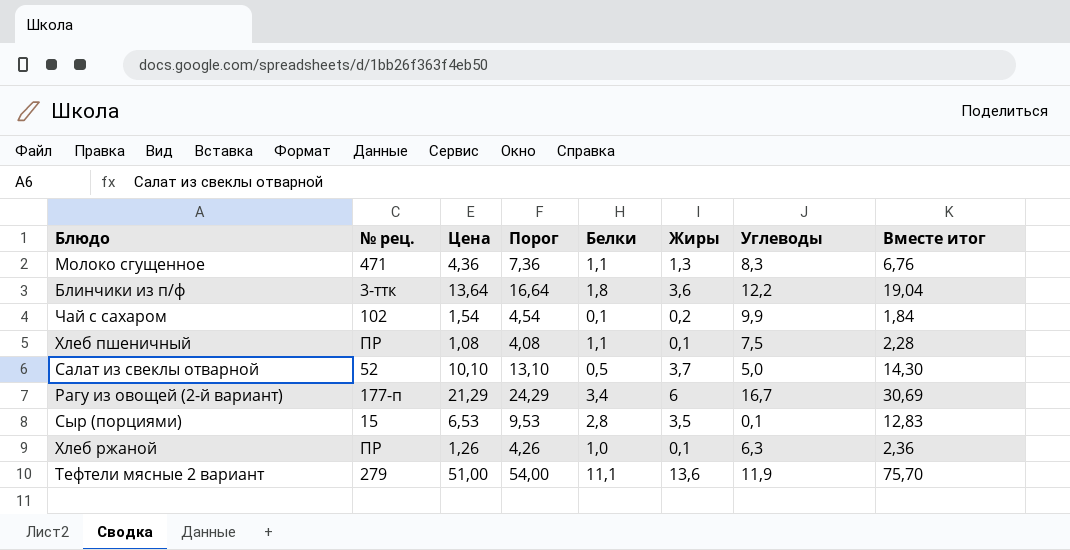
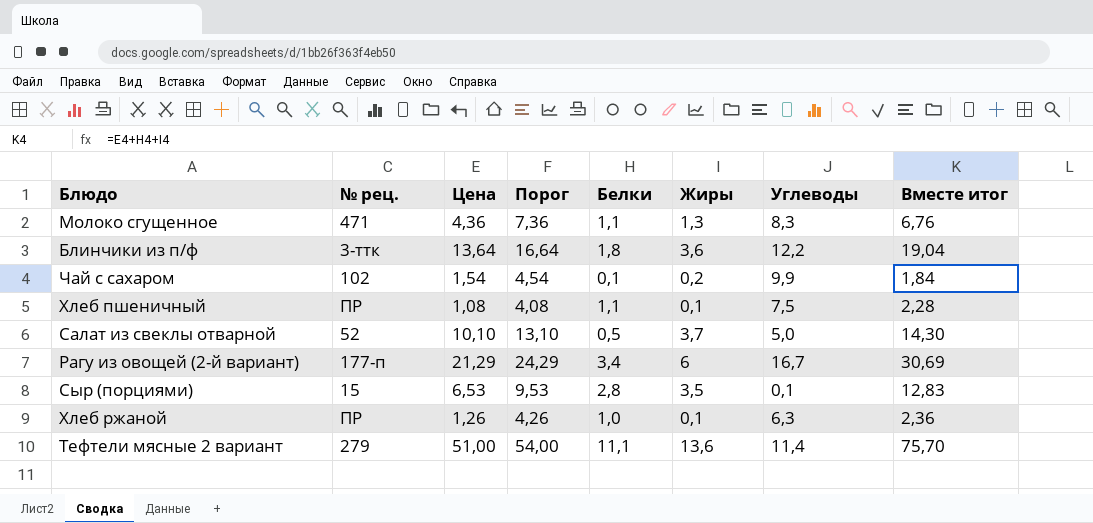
Тефтели мясные 2 вариант | Углеводы: 11,9 -> 11,4

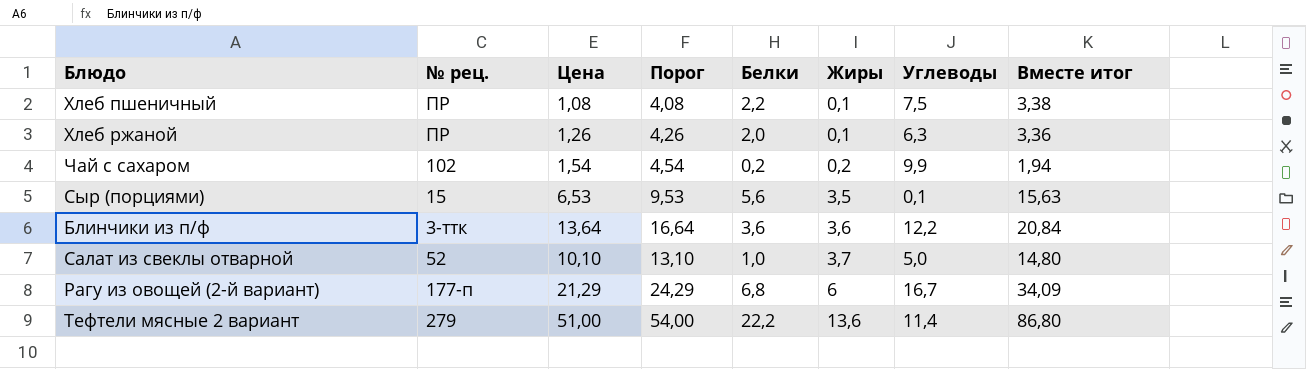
row order: none -> Жиры ascending
row Молоко сгущенное: 471 | 4,36 | 7,36 | 1,1 | 1,3 | 8,3 | 6,76 -> none
Хлеб пшеничный | Белки: 1,1 -> 2,2
Хлеб пшеничный | Вместе итог: 2,28 -> 3,38
Хлеб ржаной | Белки: 1,0 -> 2,0
Хлеб ржаной | Вместе итог: 2,36 -> 3,36
Чай с сахаром | Белки: 0,1 -> 0,2
Чай с сахаром | Вместе итог: 1,84 -> 1,94
Сыр (порциями) | Белки: 2,8 -> 5,6
Сыр (порциями) | Вместе итог: 12,83 -> 15,63
Блинчики из п/ф | Белки: 1,8 -> 3,6
Блинчики из п/ф | Вместе итог: 19,04 -> 20,84
Салат из свеклы отварной | Белки: 0,5 -> 1,0
Салат из свеклы отварной | Вместе итог: 14,30 -> 14,80
Рагу из овощей (2-й вариант) | Белки: 3,4 -> 6,8
Рагу из овощей (2-й вариант) | Вместе итог: 30,69 -> 34,09
Тефтели мясные 2 вариант | Белки: 11,1 -> 22,2
Тефтели мясные 2 вариант | Вместе итог: 75,70 -> 86,80

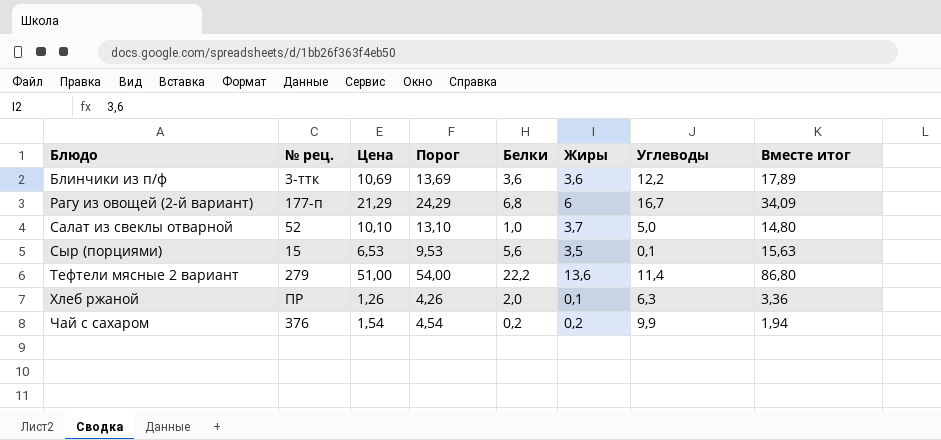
row order: Жиры ascending -> Блюдо ascending
row Хлеб пшеничный: ПР | 1,08 | 4,08 | 2,2 | 0,1 | 7,5 | 3,38 -> none
Блинчики из п/ф | Цена: 13,64 -> 10,69
Блинчики из п/ф | Порог: 16,64 -> 13,69
Блинчики из п/ф | Вместе итог: 20,84 -> 17,89
Чай с сахаром | № рец.: 102 -> 376

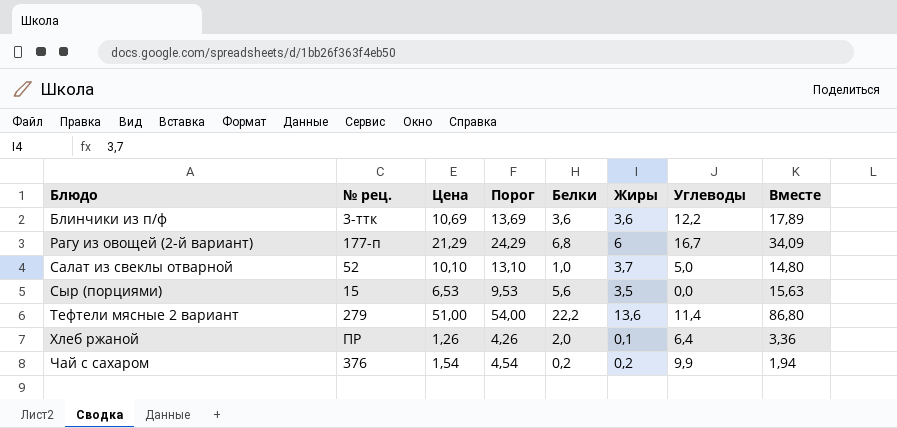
column name: Вместе итог -> Вместе
Сыр (порциями) | Углеводы: 0,1 -> 0,0
Хлеб ржаной | Углеводы: 6,3 -> 6,4

